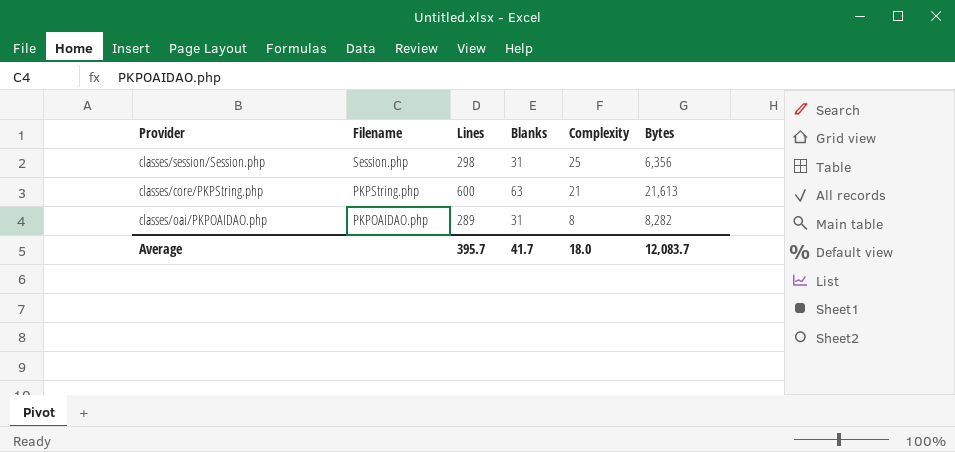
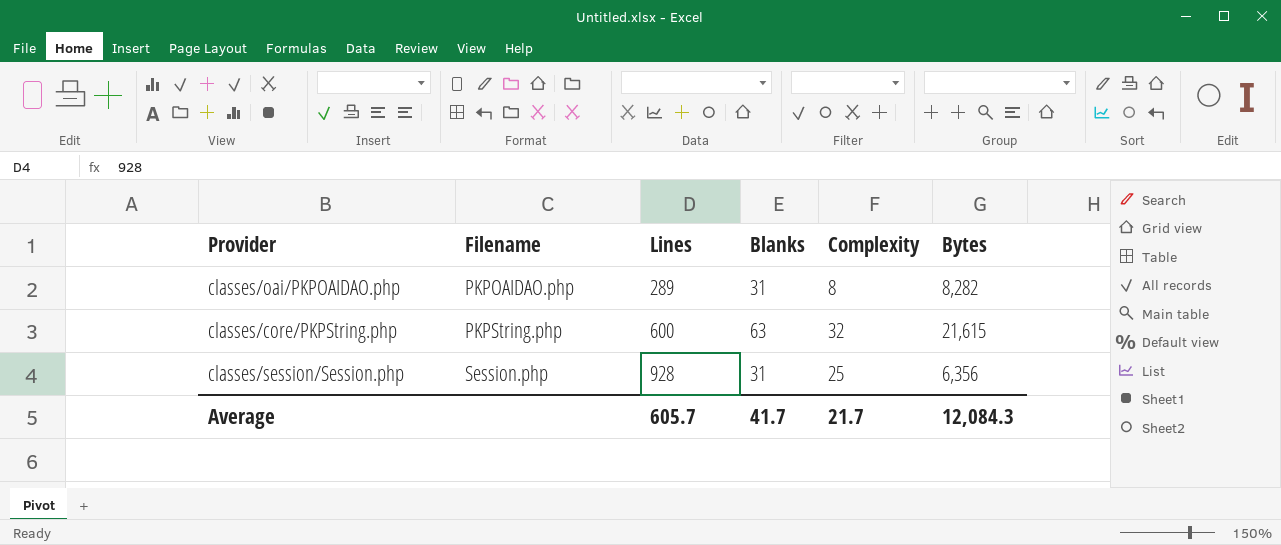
row order: Filename descending -> Filename ascending
classes/core/PKPString.php | Complexity: 21 -> 32
classes/core/PKPString.php | Bytes: 21,613 -> 21,615
classes/session/Session.php | Lines: 298 -> 928
Average | Lines: 395.7 -> 605.7
Average | Complexity: 18.0 -> 21.7
Average | Bytes: 12,083.7 -> 12,084.3

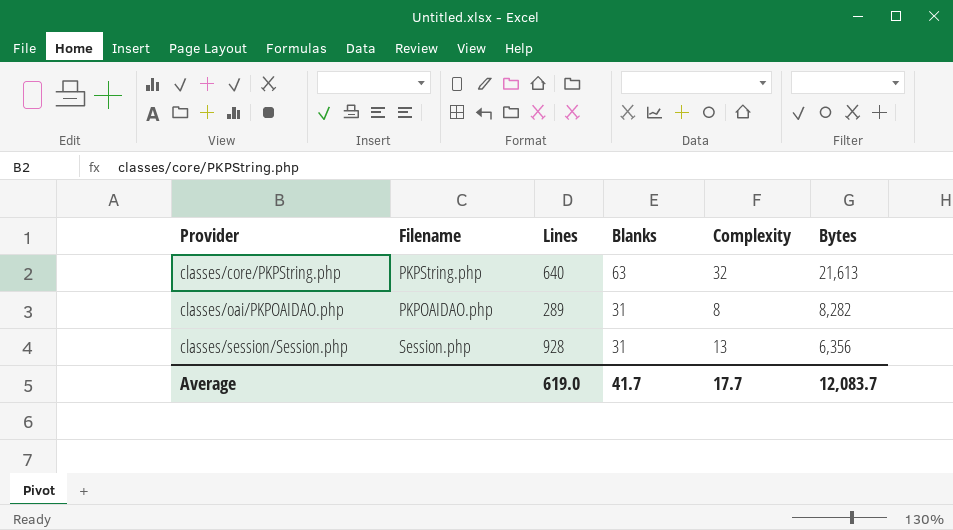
row order: Filename ascending -> Provider ascending
classes/core/PKPString.php | Lines: 600 -> 640
classes/core/PKPString.php | Bytes: 21,615 -> 21,613
classes/session/Session.php | Complexity: 25 -> 13
Average | Lines: 605.7 -> 619.0
Average | Complexity: 21.7 -> 17.7
Average | Bytes: 12,084.3 -> 12,083.7

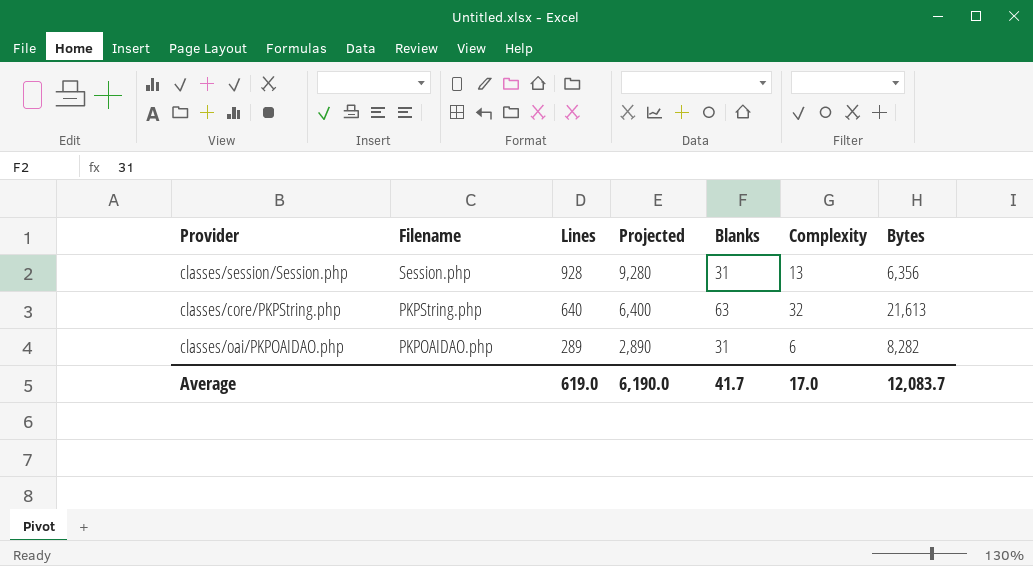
row order: Provider ascending -> Filename descending
column Projected | formula: none -> [Lines] * 10
classes/oai/PKPOAIDAO.php | Complexity: 8 -> 6
Average | Complexity: 17.7 -> 17.0

